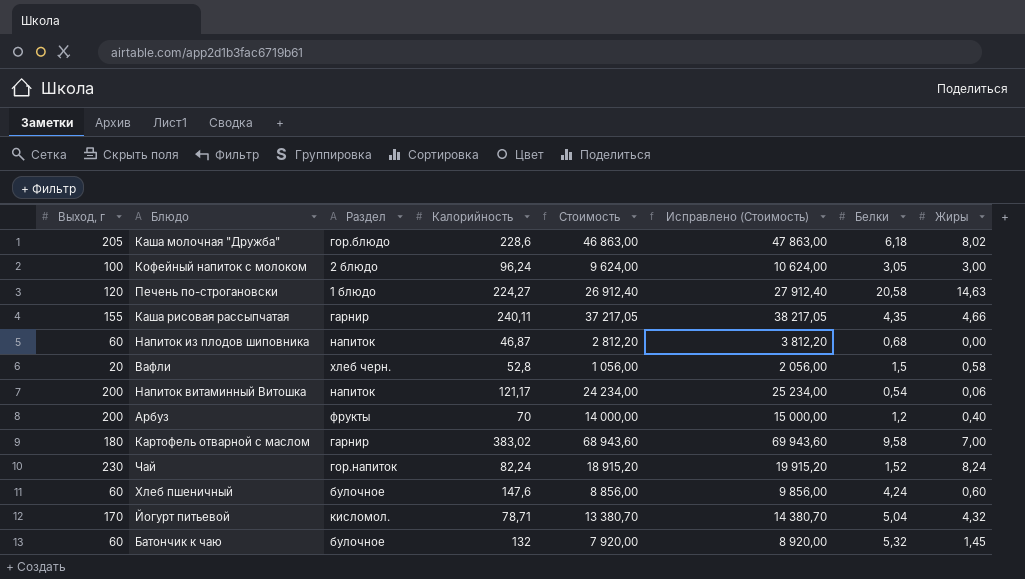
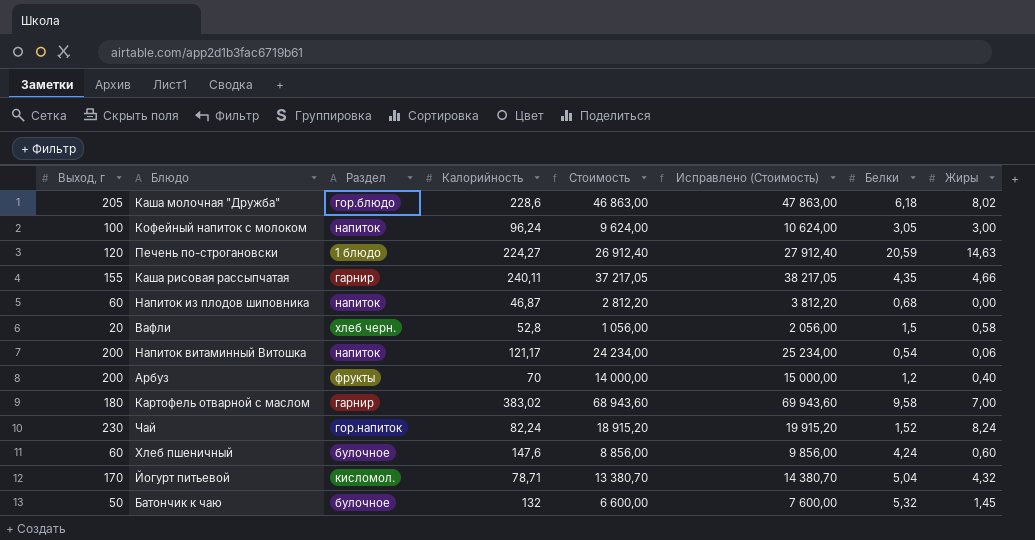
Кофейный напиток с молоком | Раздел: 2 блюдо -> напиток
Печень по-строгановски | Белки: 20,58 -> 20,59
Батончик к чаю | Выход, г: 60 -> 50
Батончик к чаю | Стоимость: 7 920,00 -> 6 600,00
Батончик к чаю | Исправлено (Стоимость): 8 920,00 -> 7 600,00

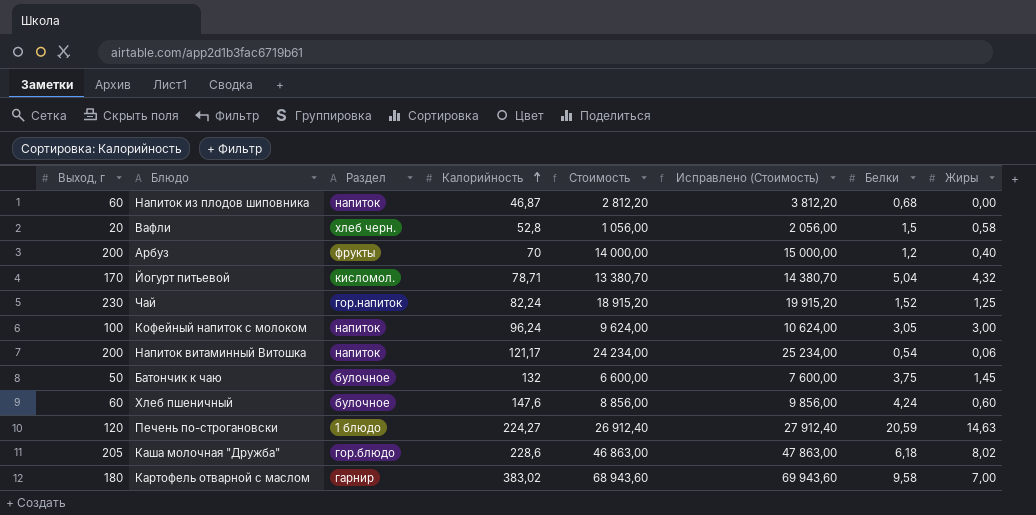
row order: none -> Калорийность ascending
row Каша рисовая рассыпчатая: 155 | гарнир | 240,11 | 37 217,05 | 38 217,05 | 4,35 | 4,66 -> none
Чай | Жиры: 8,24 -> 1,25
Батончик к чаю | Белки: 5,32 -> 3,75

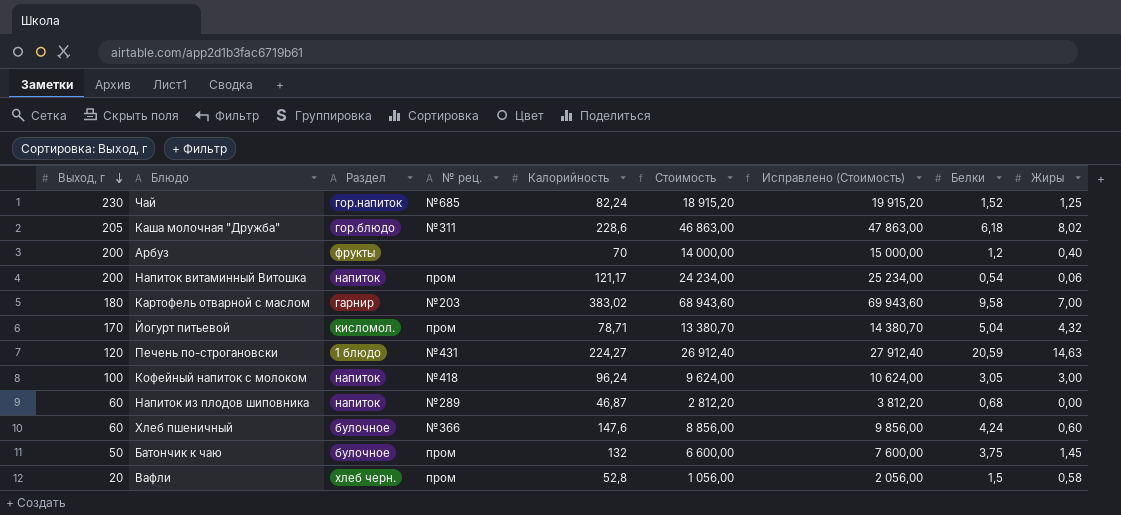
row order: Калорийность ascending -> Выход, г descending
column № рец. | position: none -> 4

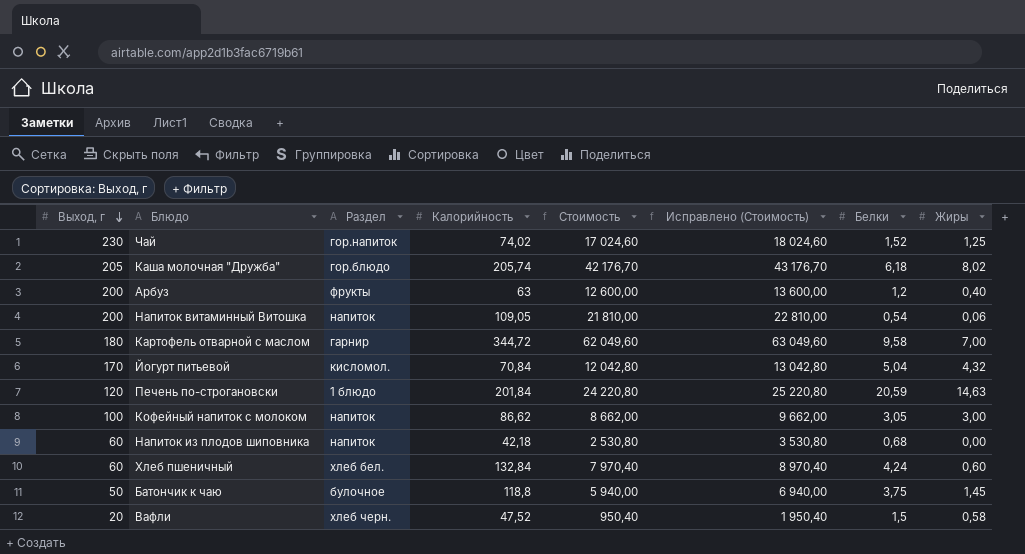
column № рец. | position: 4 -> none
Чай | Калорийность: 82,24 -> 74,02
Чай | Стоимость: 18 915,20 -> 17 024,60
Чай | Исправлено (Стоимость): 19 915,20 -> 18 024,60
Каша молочная "Дружба" | Калорийность: 228,6 -> 205,74
Каша молочная "Дружба" | Стоимость: 46 863,00 -> 42 176,70
Каша молочная "Дружба" | Исправлено (Стоимость): 47 863,00 -> 43 176,70
Арбуз | Калорийность: 70 -> 63
Арбуз | Стоимость: 14 000,00 -> 12 600,00
Арбуз | Исправлено (Стоимость): 15 000,00 -> 13 600,00
Напиток витаминный Витошка | Калорийность: 121,17 -> 109,05
Напиток витаминный Витошка | Стоимость: 24 234,00 -> 21 810,00
Напиток витаминный Витошка | Исправлено (Стоимость): 25 234,00 -> 22 810,00
Картофель отварной с маслом | Калорийность: 383,02 -> 344,72
Картофель отварной с маслом | Стоимость: 68 943,60 -> 62 049,60
Картофель отварной с маслом | Исправлено (Стоимость): 69 943,60 -> 63 049,60
Йогурт питьевой | Калорийность: 78,71 -> 70,84
Йогурт питьевой | Стоимость: 13 380,70 -> 12 042,80
Йогурт питьевой | Исправлено (Стоимость): 14 380,70 -> 13 042,80
Печень по-строгановски | Калорийность: 224,27 -> 201,84
Печень по-строгановски | Стоимость: 26 912,40 -> 24 220,80
Печень по-строгановски | Исправлено (Стоимость): 27 912,40 -> 25 220,80
Кофейный напиток с молоком | Калорийность: 96,24 -> 86,62
Кофейный напиток с молоком | Стоимость: 9 624,00 -> 8 662,00
Кофейный напиток с молоком | Исправлено (Стоимость): 10 624,00 -> 9 662,00
Напиток из плодов шиповника | Калорийность: 46,87 -> 42,18
Напиток из плодов шиповника | Стоимость: 2 812,20 -> 2 530,80
Напиток из плодов шиповника | Исправлено (Стоимость): 3 812,20 -> 3 530,80
Хлеб пшеничный | Раздел: булочное -> хлеб бел.
Хлеб пшеничный | Калорийность: 147,6 -> 132,84
Хлеб пшеничный | Стоимость: 8 856,00 -> 7 970,40
Хлеб пшеничный | Исправлено (Стоимость): 9 856,00 -> 8 970,40
Батончик к чаю | Калорийность: 132 -> 118,8
Батончик к чаю | Стоимость: 6 600,00 -> 5 940,00
Батончик к чаю | Исправлено (Стоимость): 7 600,00 -> 6 940,00
Вафли | Калорийность: 52,8 -> 47,52
Вафли | Стоимость: 1 056,00 -> 950,40
Вафли | Исправлено (Стоимость): 2 056,00 -> 1 950,40

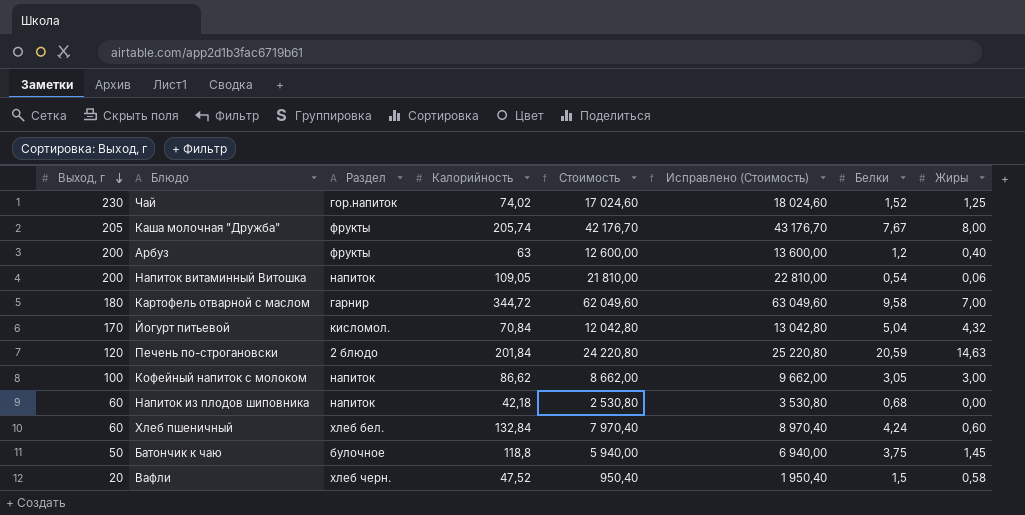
Каша молочная "Дружба" | Раздел: гор.блюдо -> фрукты
Каша молочная "Дружба" | Белки: 6,18 -> 7,67
Каша молочная "Дружба" | Жиры: 8,02 -> 8,00
Печень по-строгановски | Раздел: 1 блюдо -> 2 блюдо

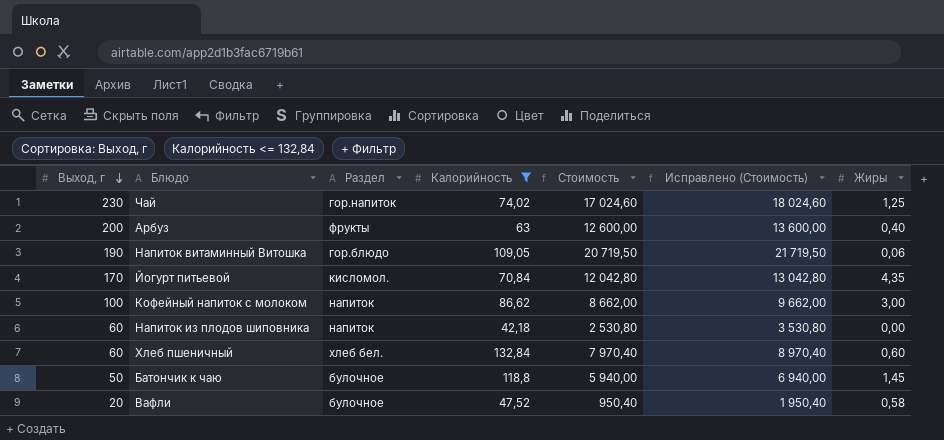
filter: none -> Калорийность <= 132,84
column Белки | position: 7 -> none
Напиток витаминный Витошка | Выход, г: 200 -> 190
Напиток витаминный Витошка | Раздел: напиток -> гор.блюдо
Напиток витаминный Витошка | Стоимость: 21 810,00 -> 20 719,50
Напиток витаминный Витошка | Исправлено (Стоимость): 22 810,00 -> 21 719,50
Йогурт питьевой | Жиры: 4,32 -> 4,35
Вафли | Раздел: хлеб черн. -> булочное

